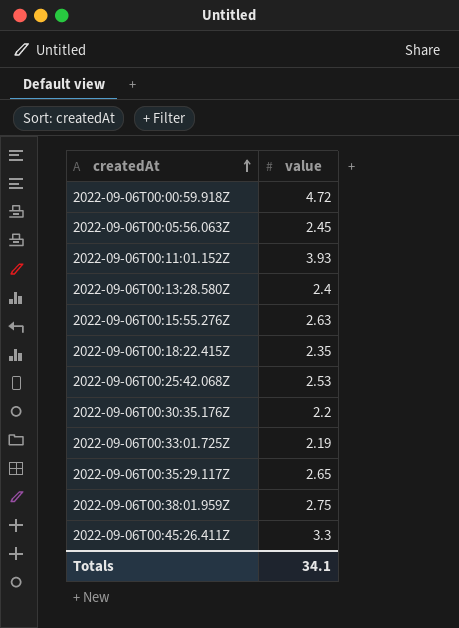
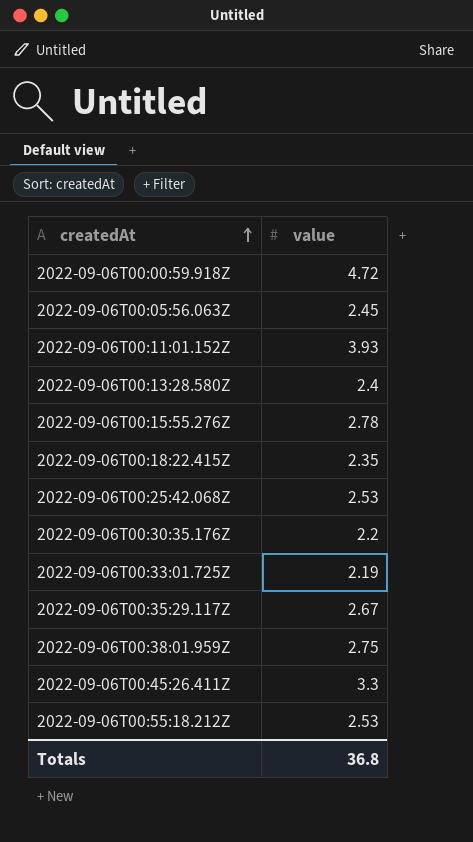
2022-09-06T00:15:55.276Z | value: 2.63 -> 2.78
2022-09-06T00:35:29.117Z | value: 2.65 -> 2.67
row 2022-09-06T00:55:18.212Z: none -> 2.53
Totals | value: 34.1 -> 36.8

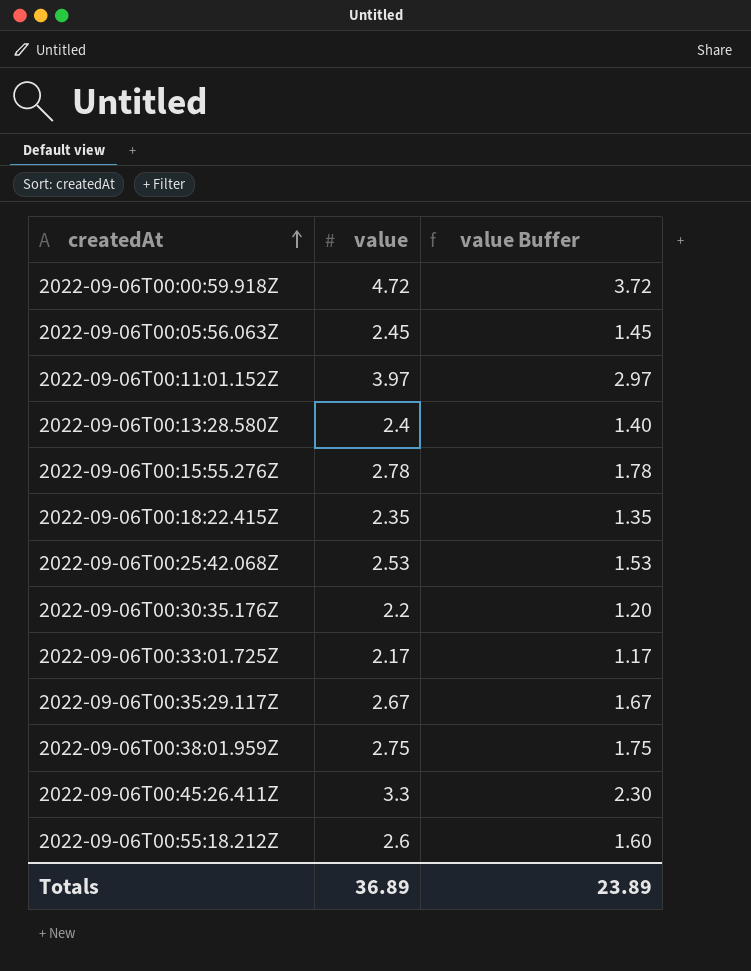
column value Buffer | formula: none -> [value] - 1
2022-09-06T00:11:01.152Z | value: 3.93 -> 3.97
2022-09-06T00:33:01.725Z | value: 2.19 -> 2.17
2022-09-06T00:55:18.212Z | value: 2.53 -> 2.6
Totals | value: 36.8 -> 36.89

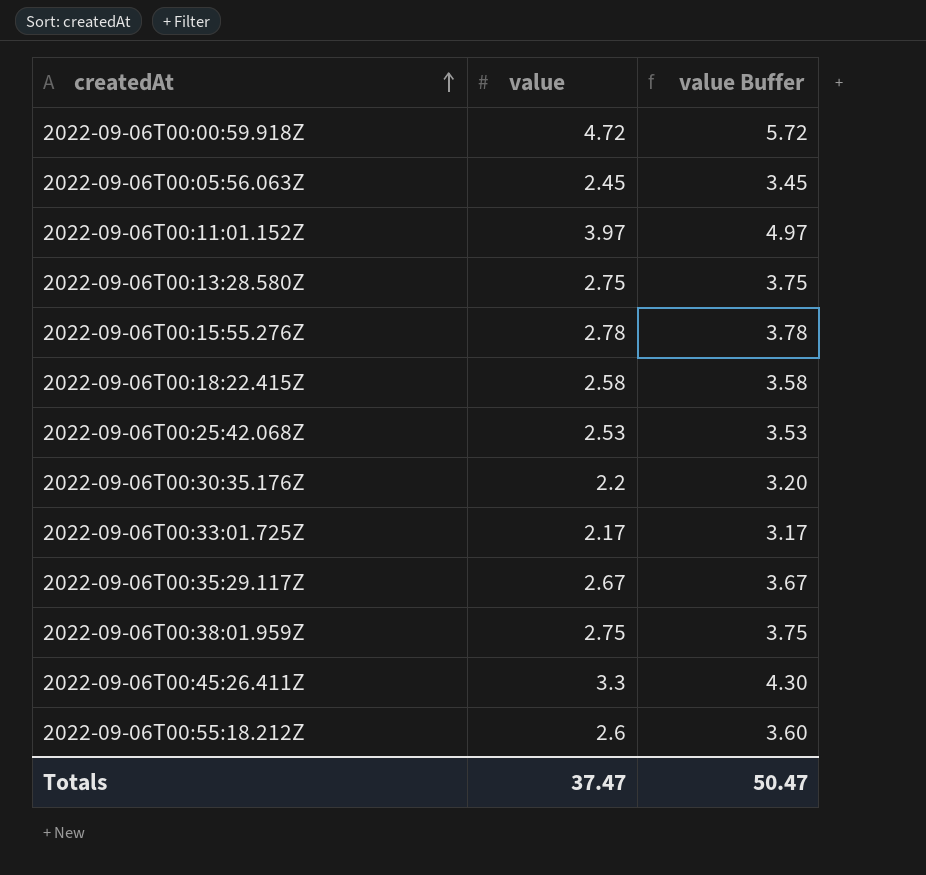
column value Buffer | formula: [value] - 1 -> [value] + 1
2022-09-06T00:13:28.580Z | value: 2.4 -> 2.75
2022-09-06T00:18:22.415Z | value: 2.35 -> 2.58
Totals | value: 36.89 -> 37.47
Totals | value Buffer: 23.89 -> 50.47

